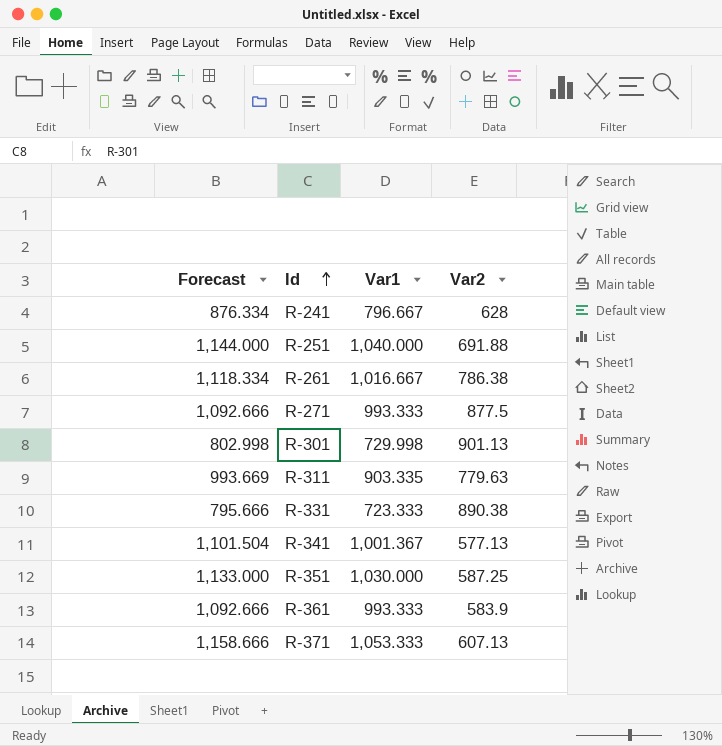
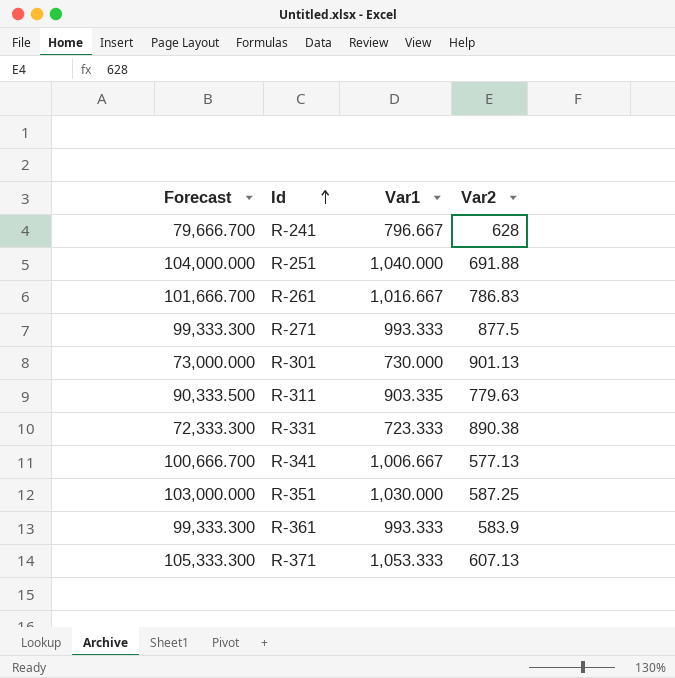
column Forecast | formula: [Var1] * 1.1 -> [Var1] * 100
R-261 | Var2: 786.38 -> 786.83
R-301 | Var1: 729.998 -> 730.000
R-341 | Var1: 1,001.367 -> 1,006.667

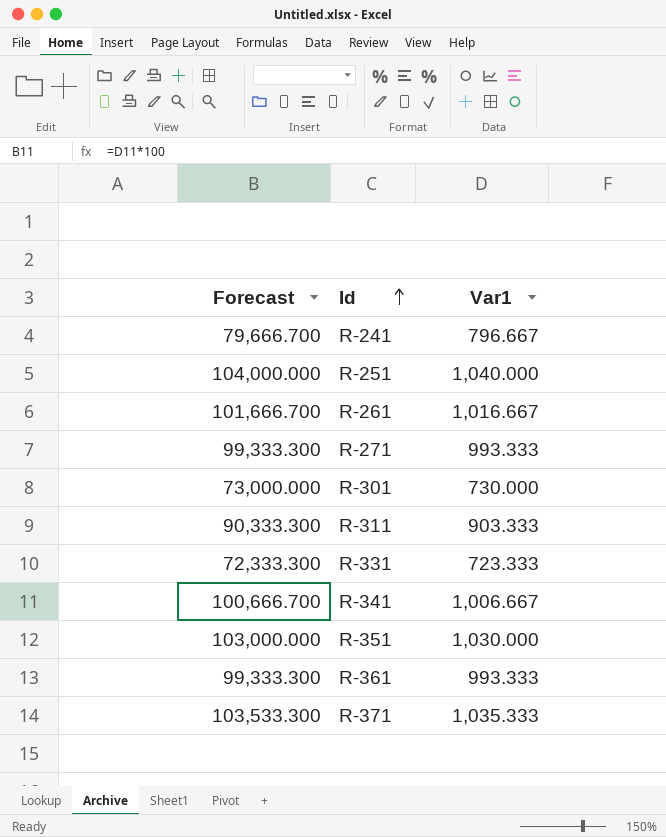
column Var2 | position: 4 -> none
R-311 | Forecast: 90,333.500 -> 90,333.300
R-311 | Var1: 903.335 -> 903.333
R-371 | Forecast: 105,333.300 -> 103,533.300
R-371 | Var1: 1,053.333 -> 1,035.333

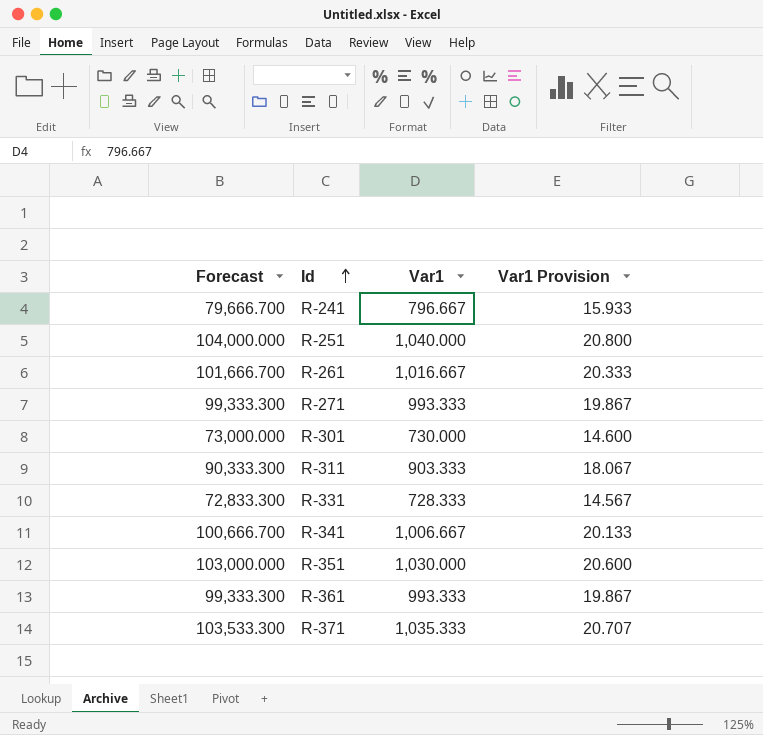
column Var1 Provision | formula: none -> [Var1] * 0.02
R-331 | Forecast: 72,333.300 -> 72,833.300
R-331 | Var1: 723.333 -> 728.333

